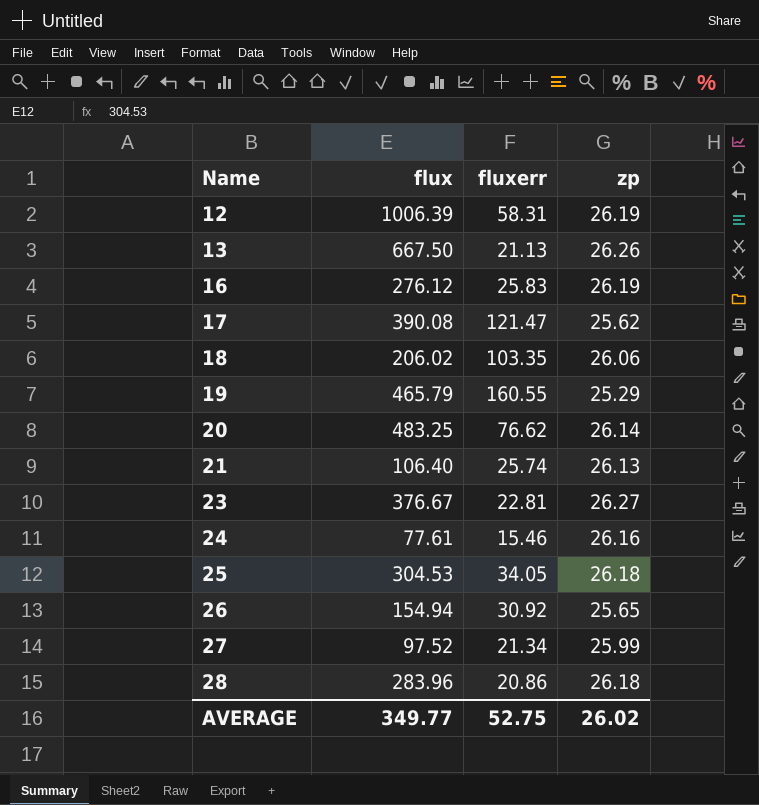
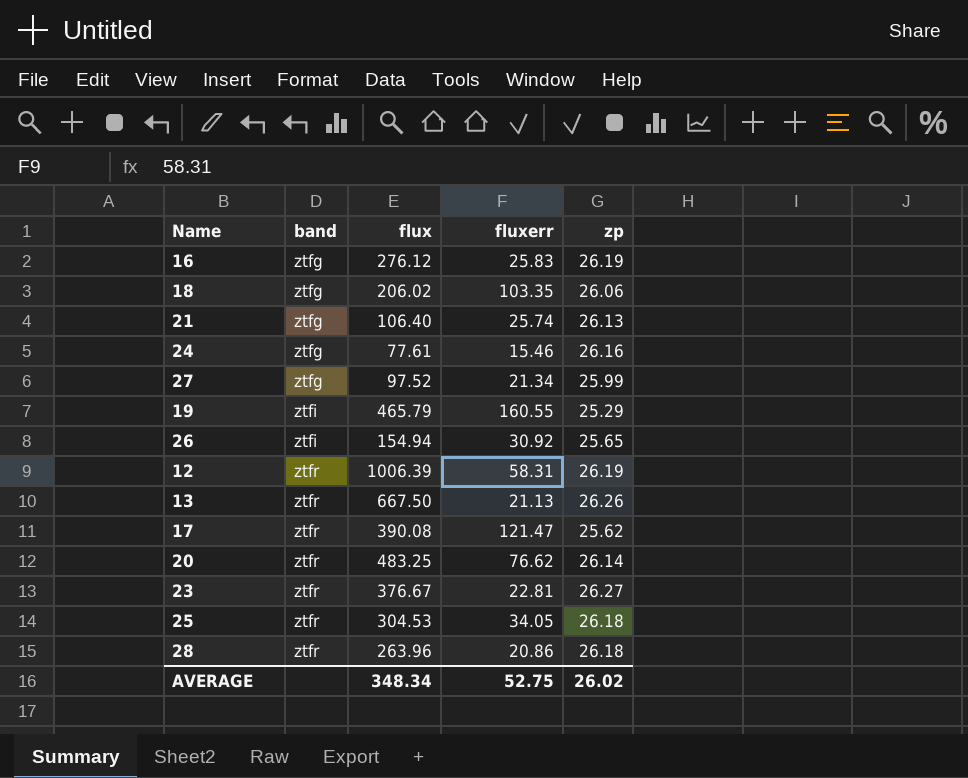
row order: Name ascending -> band ascending
column band | position: none -> 2
28 | flux: 283.96 -> 263.96
AVERAGE | flux: 349.77 -> 348.34

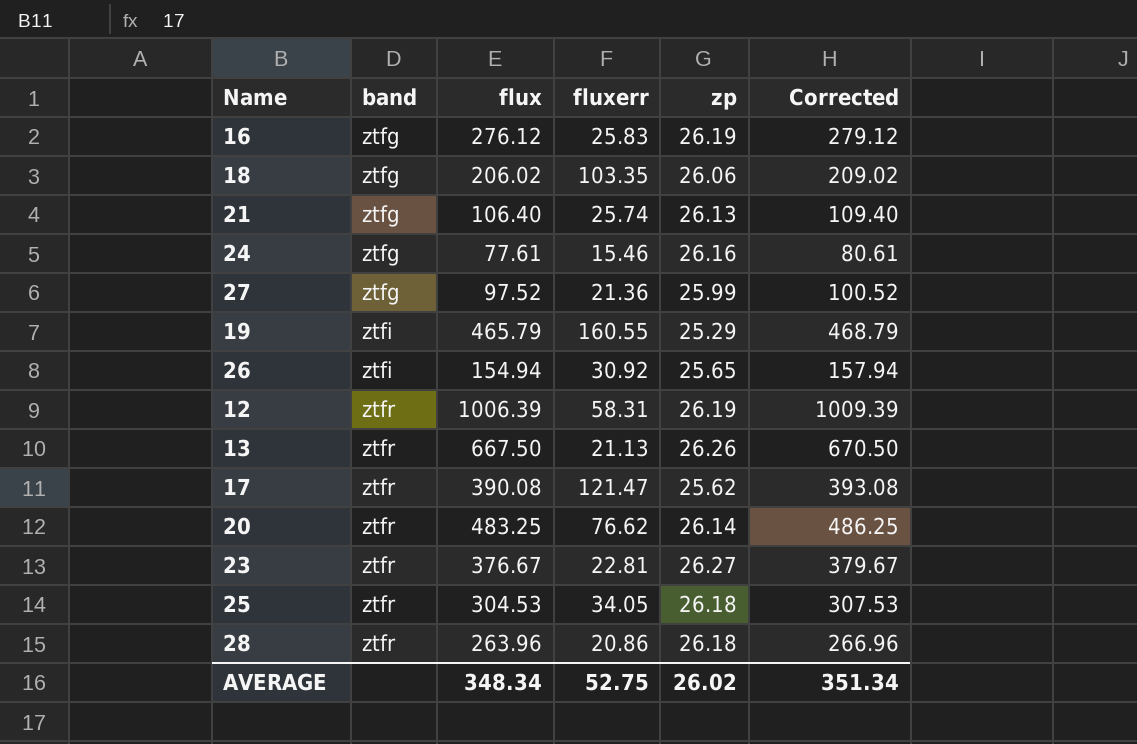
column Corrected | formula: none -> [flux] + 3
27 | fluxerr: 21.34 -> 21.36

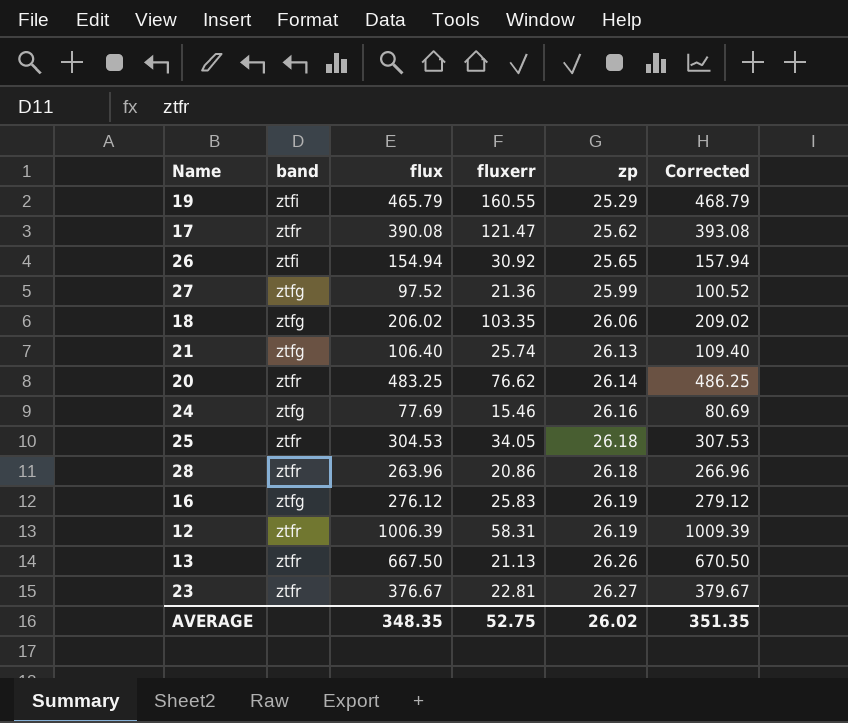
row order: band ascending -> zp ascending
24 | flux: 77.61 -> 77.69
24 | Corrected: 80.61 -> 80.69
AVERAGE | flux: 348.34 -> 348.35
AVERAGE | Corrected: 351.34 -> 351.35

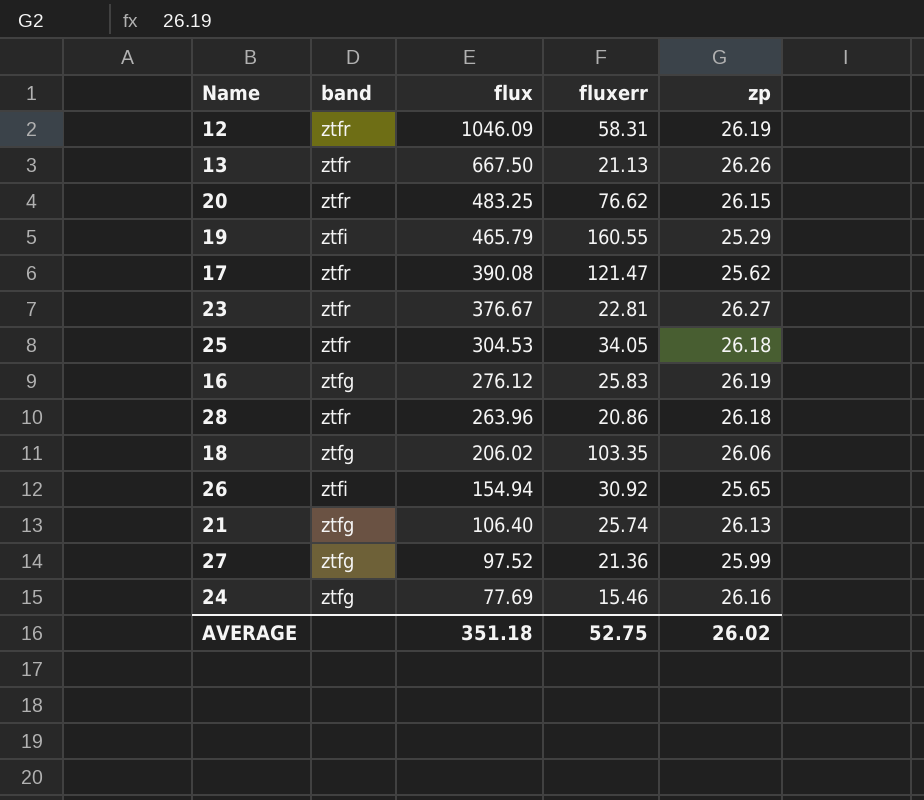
row order: zp ascending -> flux descending
column Corrected | formula: [flux] + 3 -> none
12 | flux: 1006.39 -> 1046.09
20 | zp: 26.14 -> 26.15
AVERAGE | flux: 348.35 -> 351.18

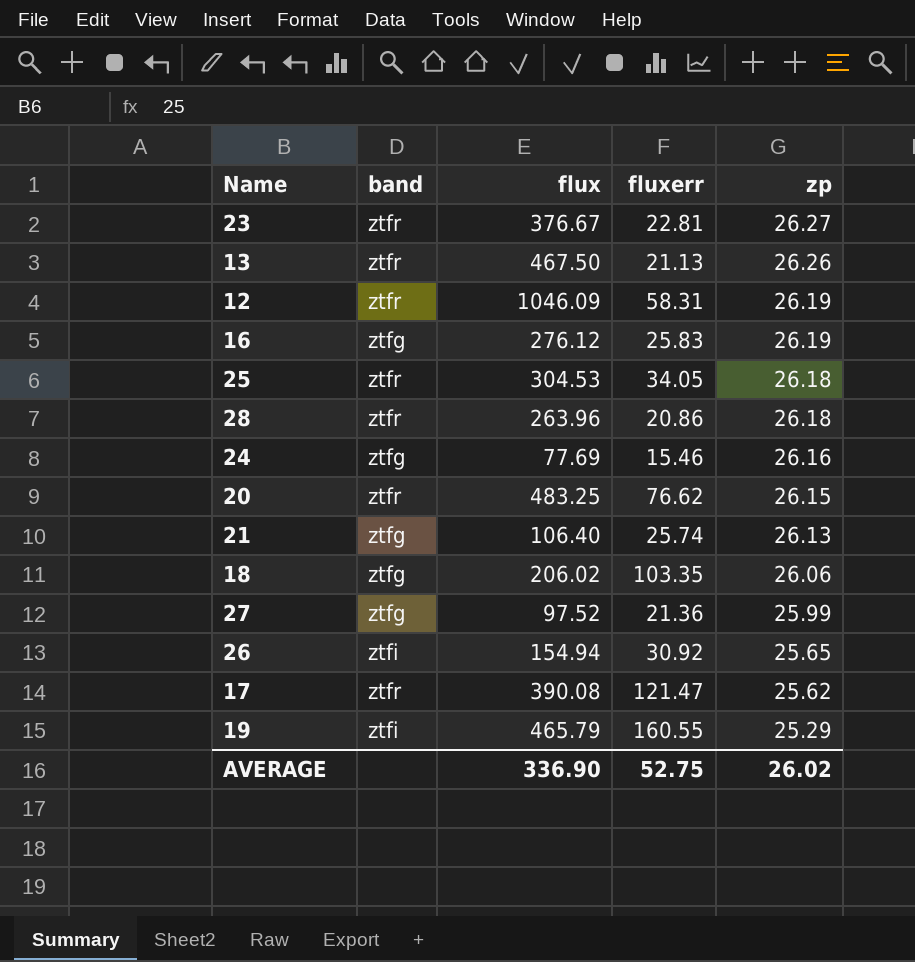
row order: flux descending -> zp descending
13 | flux: 667.50 -> 467.50
AVERAGE | flux: 351.18 -> 336.90

